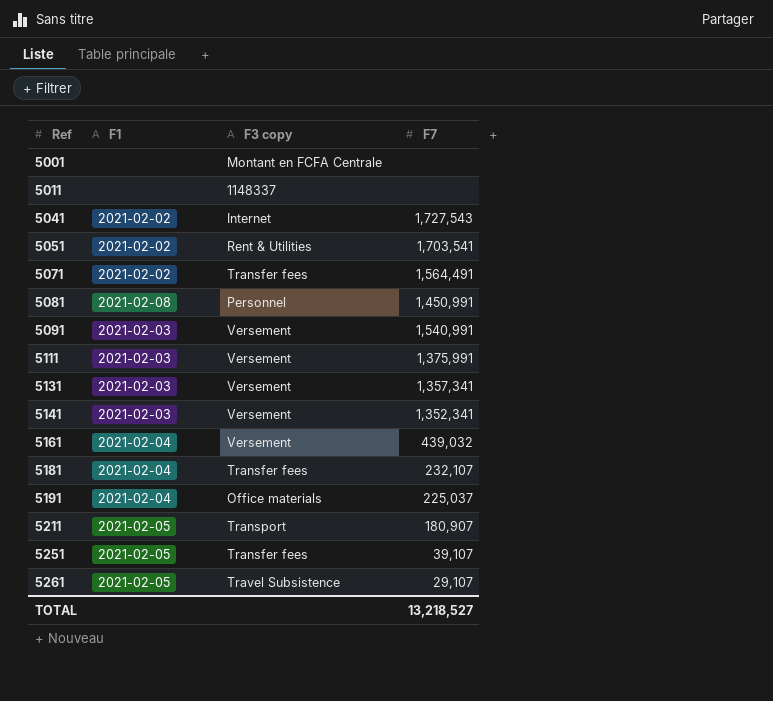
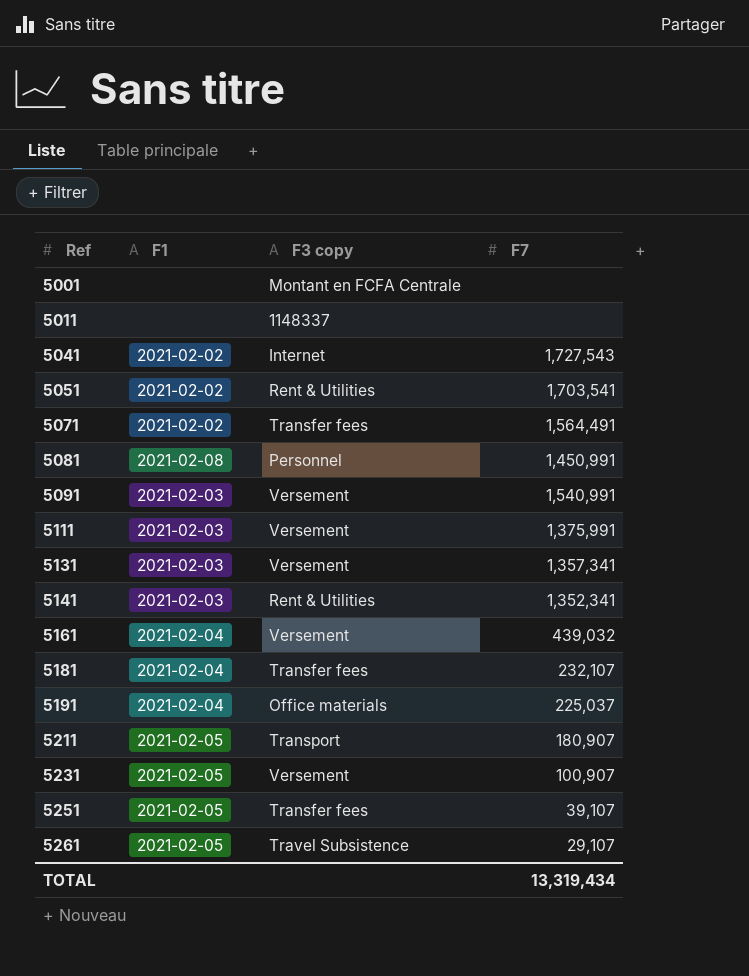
5141 | F3 copy: Versement -> Rent & Utilities
row 5231: none -> 2021-02-05 | Versement | 100,907
TOTAL | F7: 13,218,527 -> 13,319,434

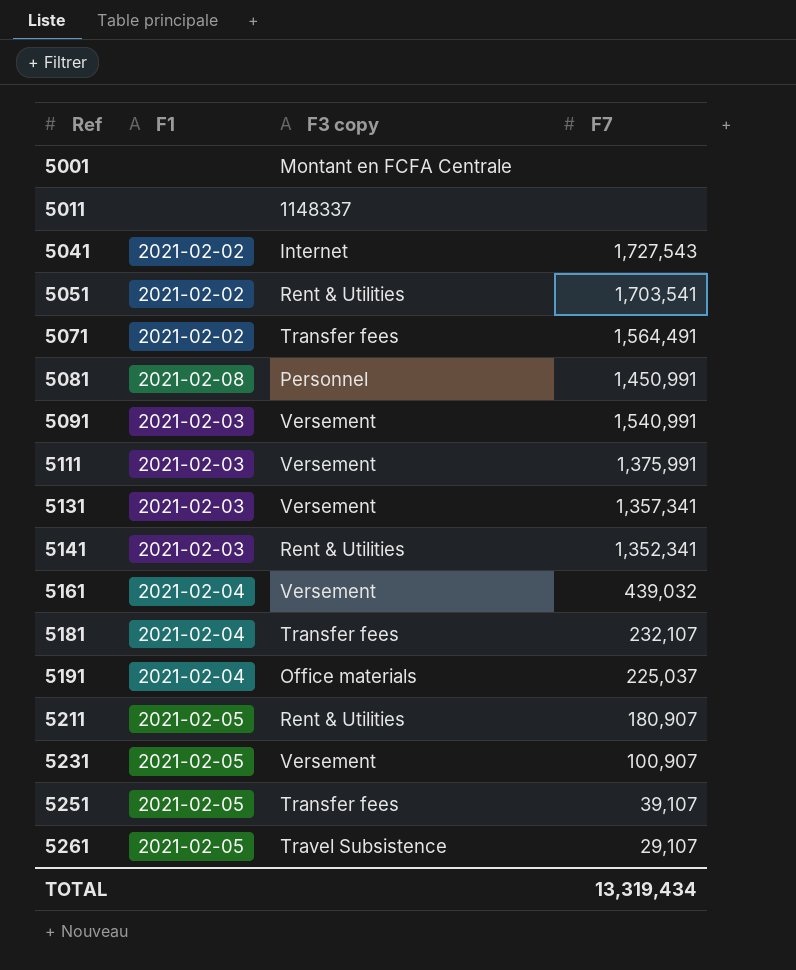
5211 | F3 copy: Transport -> Rent & Utilities

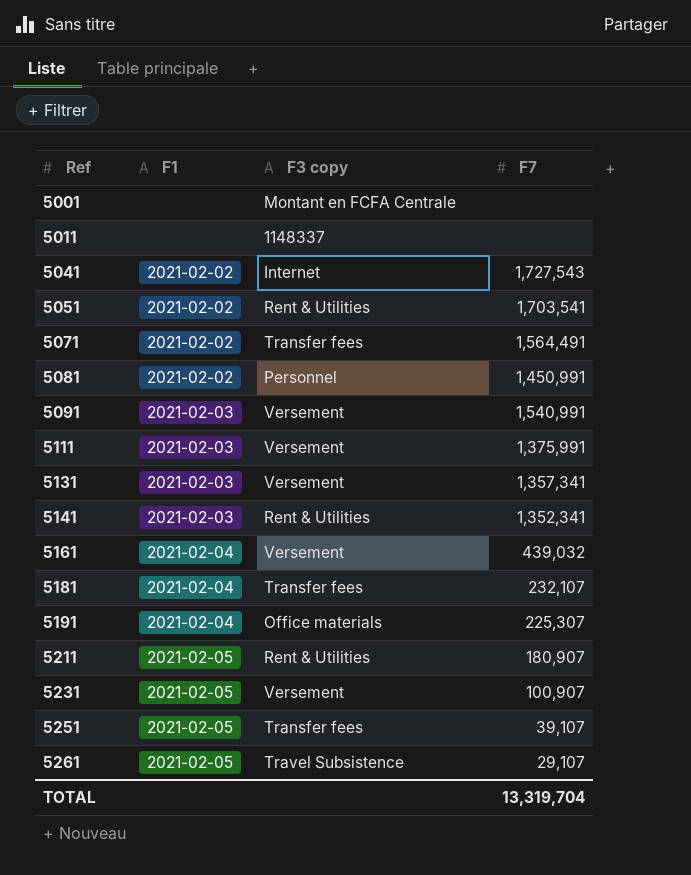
5081 | F1: 2021-02-08 -> 2021-02-02
5191 | F7: 225,037 -> 225,307
TOTAL | F7: 13,319,434 -> 13,319,704

